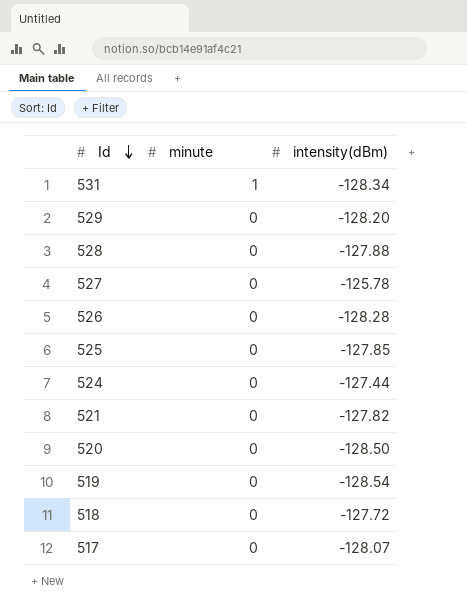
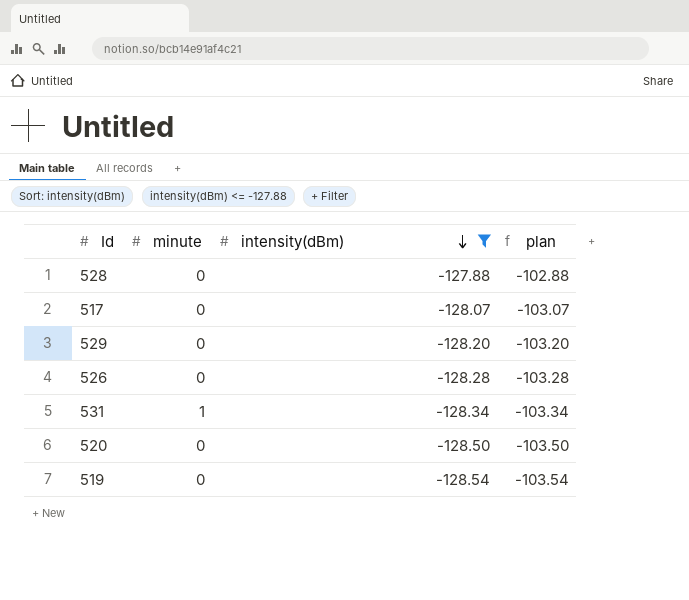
filter: none -> intensity(dBm) <= -127.88
row order: Id descending -> intensity(dBm) descending
column plan | formula: none -> [intensity(dBm)] + 25

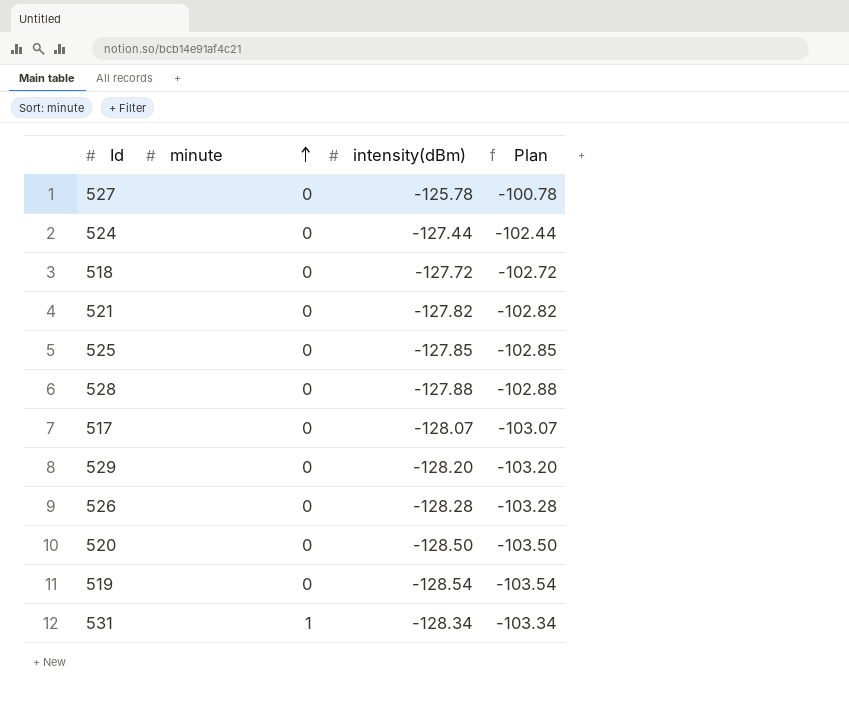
filter: intensity(dBm) <= -127.88 -> none
row order: intensity(dBm) descending -> minute ascending
column name: plan -> Plan

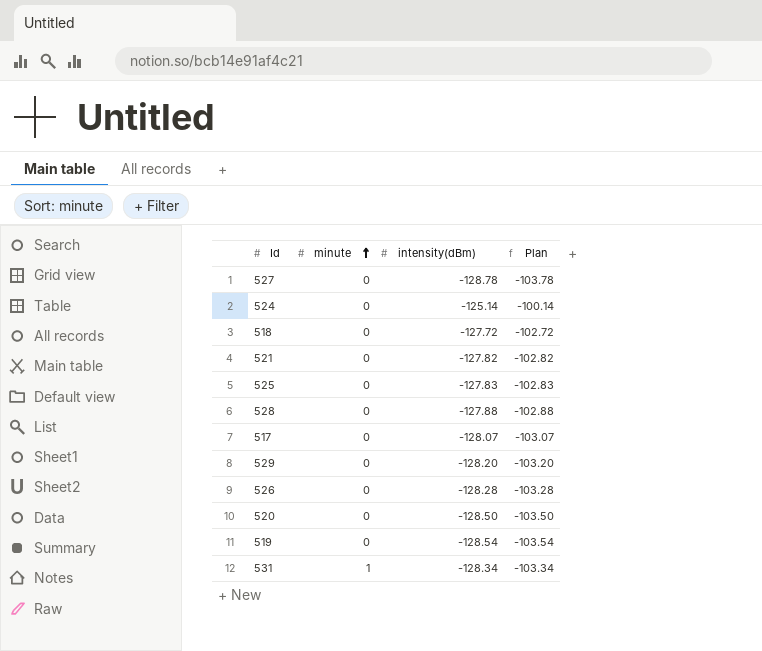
527 | intensity(dBm): -125.78 -> -128.78
527 | Plan: -100.78 -> -103.78
524 | intensity(dBm): -127.44 -> -125.14
524 | Plan: -102.44 -> -100.14
525 | intensity(dBm): -127.85 -> -127.83
525 | Plan: -102.85 -> -102.83

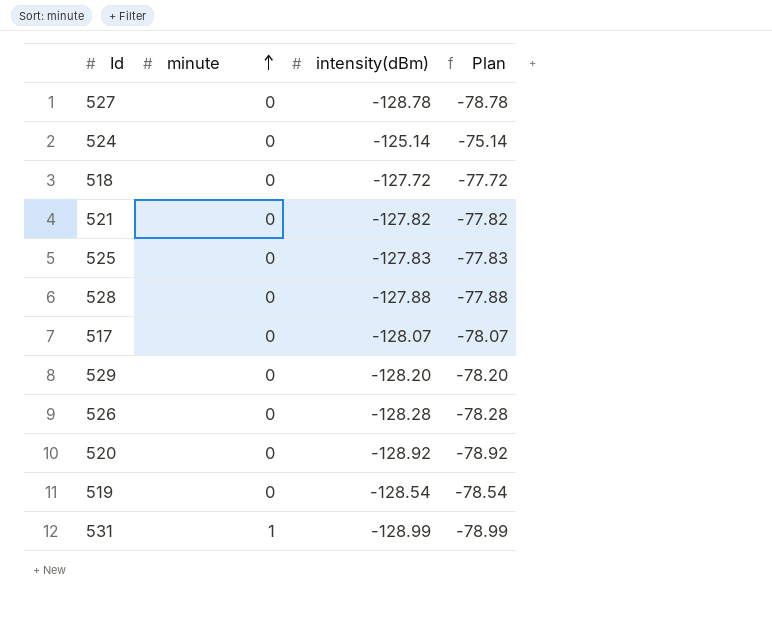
column Plan | formula: [intensity(dBm)] + 25 -> [intensity(dBm)] + 50
520 | intensity(dBm): -128.50 -> -128.92
531 | intensity(dBm): -128.34 -> -128.99

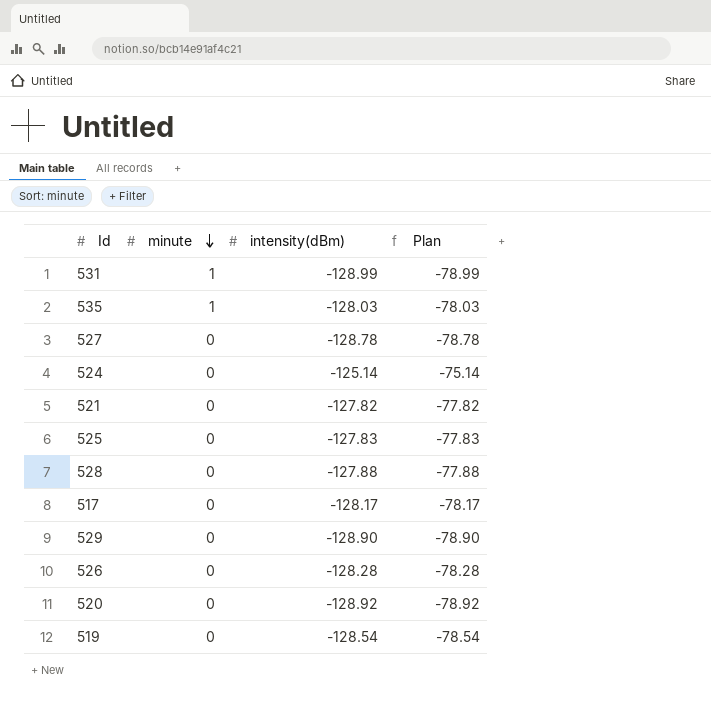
row order: minute ascending -> minute descending
row 518: 0 | -127.72 | -77.72 -> none
row 535: none -> 1 | -128.03 | -78.03
517 | intensity(dBm): -128.07 -> -128.17
517 | Plan: -78.07 -> -78.17
529 | intensity(dBm): -128.20 -> -128.90
529 | Plan: -78.20 -> -78.90

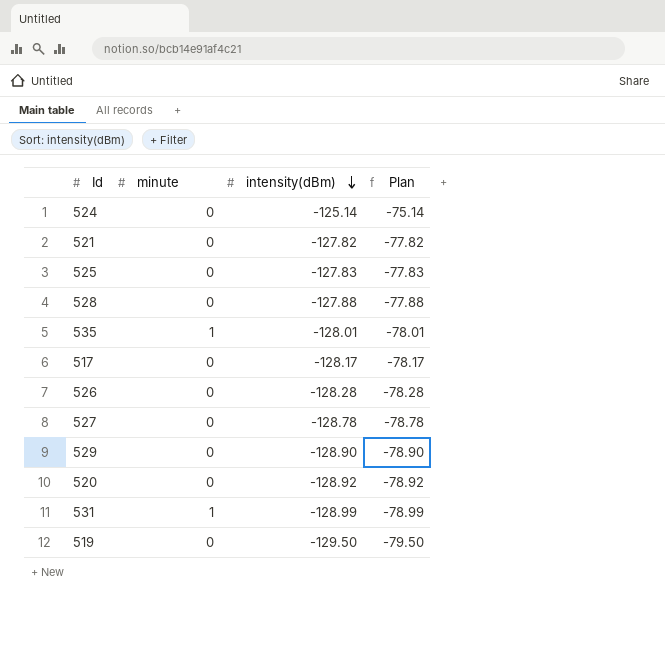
row order: minute descending -> intensity(dBm) descending
535 | intensity(dBm): -128.03 -> -128.01
535 | Plan: -78.03 -> -78.01
519 | intensity(dBm): -128.54 -> -129.50
519 | Plan: -78.54 -> -79.50

